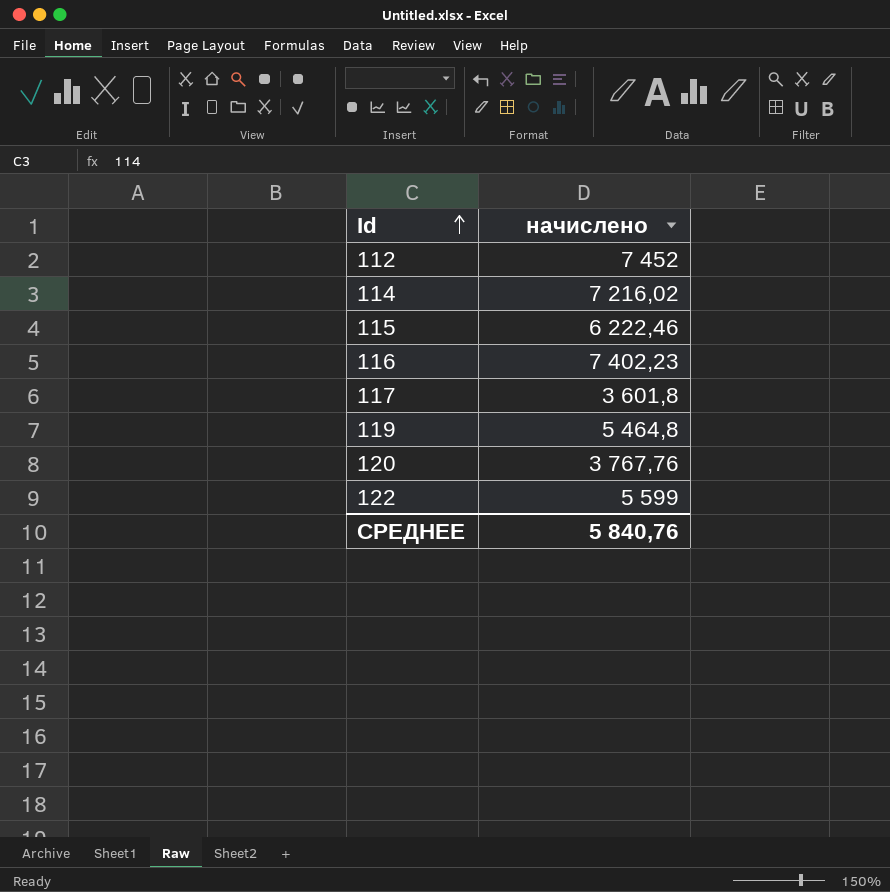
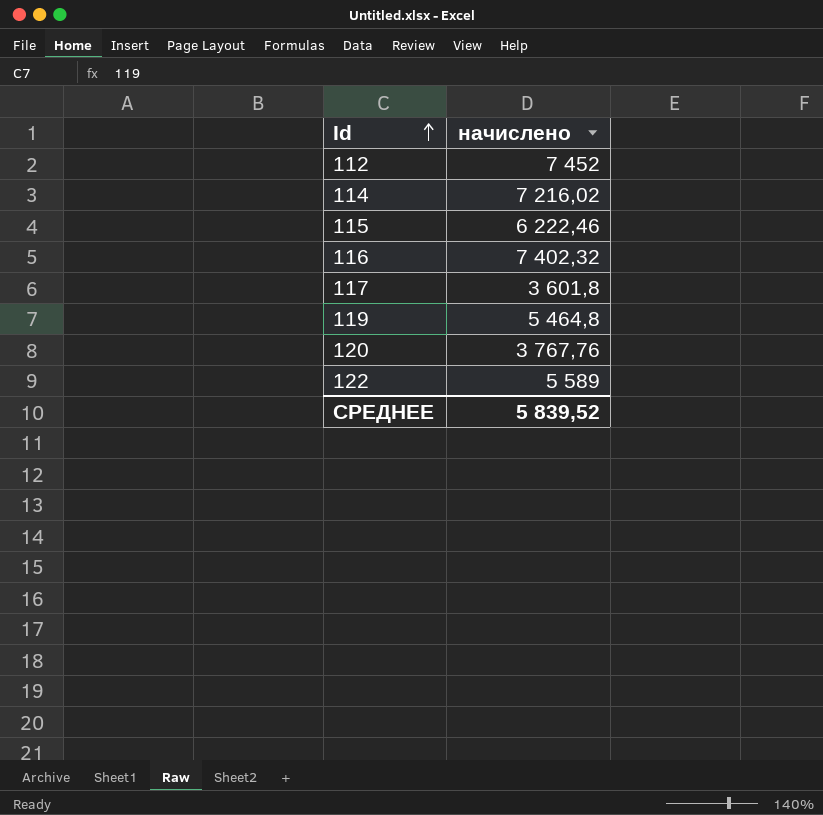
116 | начислено: 7 402,23 -> 7 402,32
122 | начислено: 5 599 -> 5 589
СРЕДНЕЕ | начислено: 5 840,76 -> 5 839,52

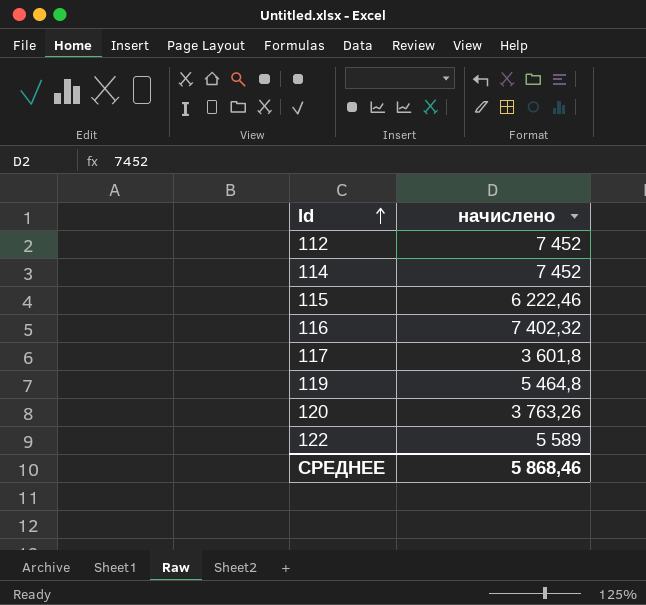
114 | начислено: 7 216,02 -> 7 452
120 | начислено: 3 767,76 -> 3 763,26
СРЕДНЕЕ | начислено: 5 839,52 -> 5 868,46

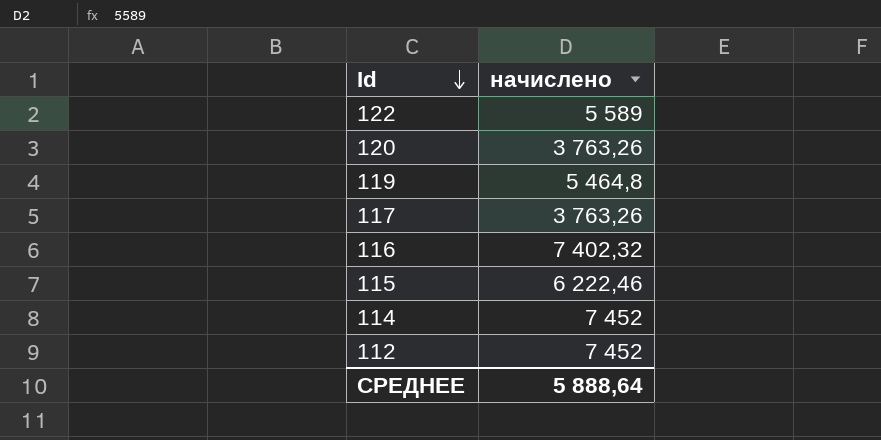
row order: Id ascending -> Id descending
117 | начислено: 3 601,8 -> 3 763,26
СРЕДНЕЕ | начислено: 5 868,46 -> 5 888,64

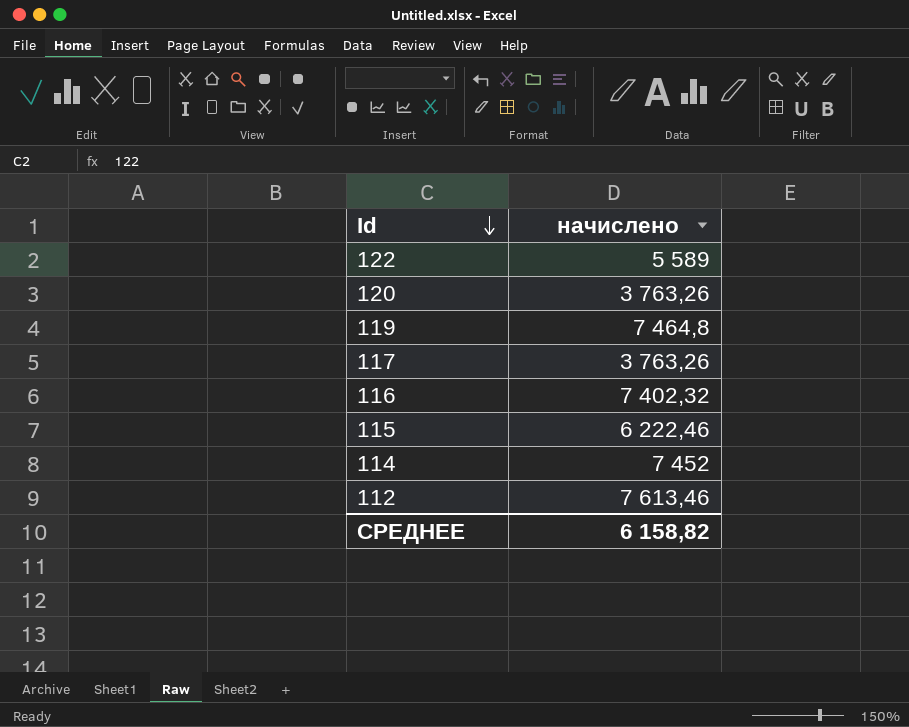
119 | начислено: 5 464,8 -> 7 464,8
112 | начислено: 7 452 -> 7 613,46
СРЕДНЕЕ | начислено: 5 888,64 -> 6 158,82

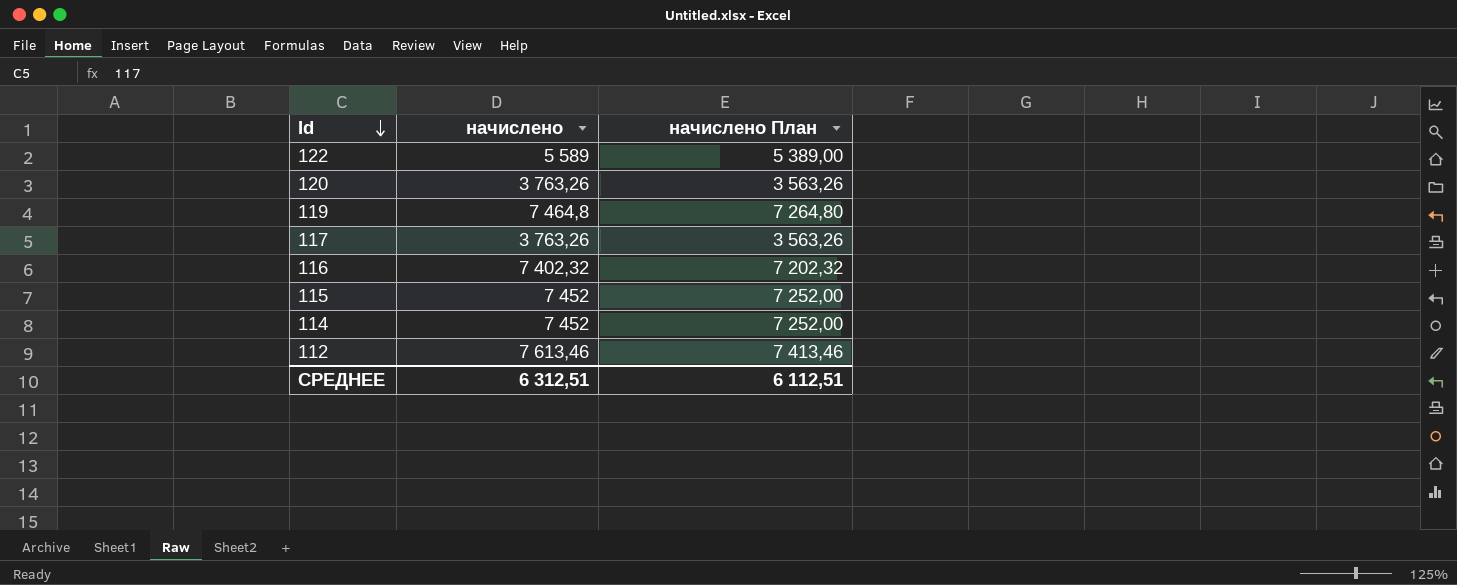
column начислено План | formula: none -> [начислено] - 200
115 | начислено: 6 222,46 -> 7 452
СРЕДНЕЕ | начислено: 6 158,82 -> 6 312,51

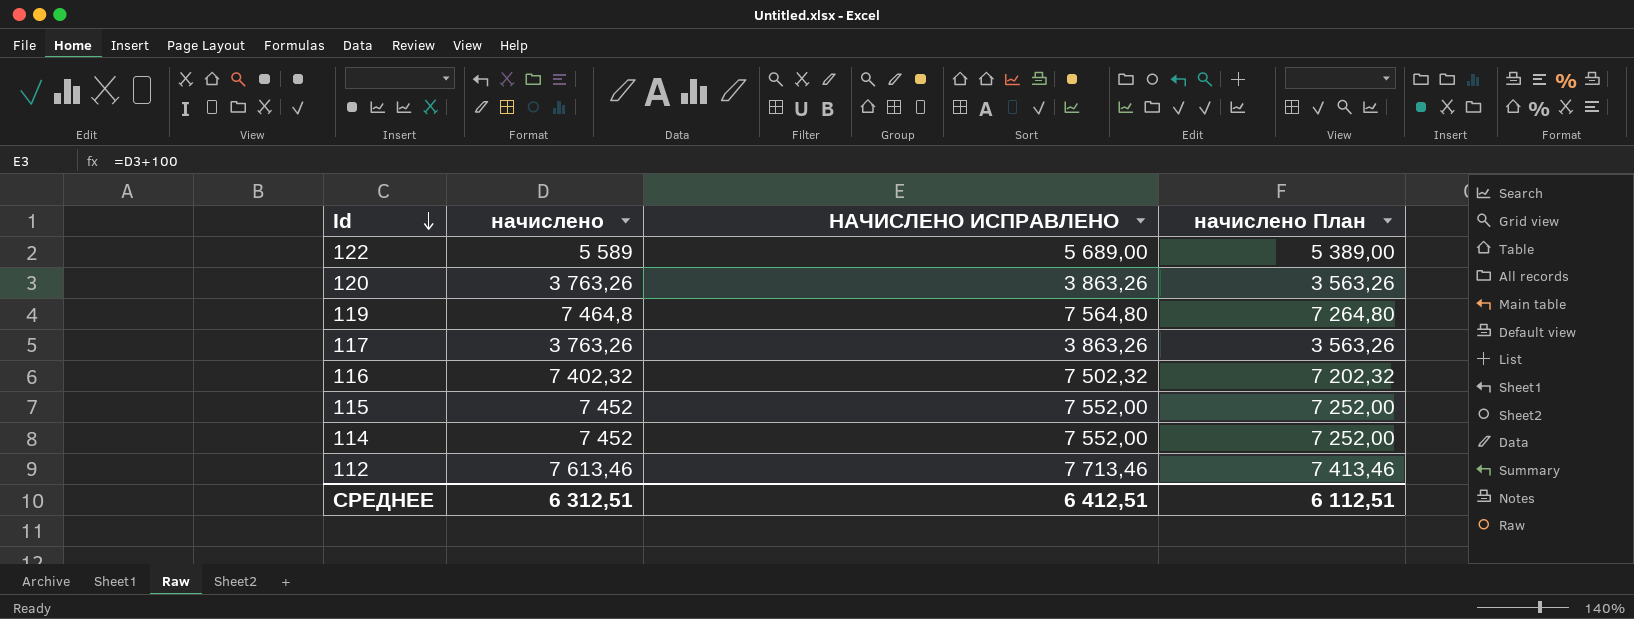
column НАЧИСЛЕНО ИСПРАВЛЕНО | formula: none -> [начислено] + 100

